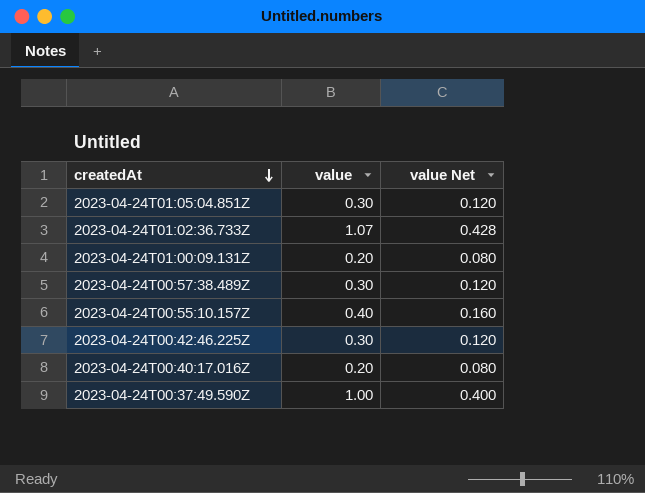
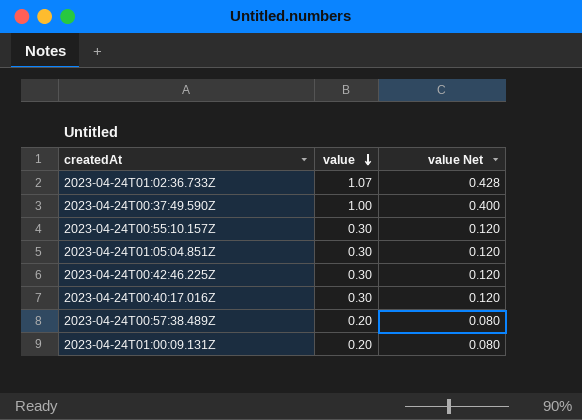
row order: createdAt descending -> value descending
2023-04-24T00:55:10.157Z | value: 0.40 -> 0.30
2023-04-24T00:55:10.157Z | value Net: 0.160 -> 0.120
2023-04-24T00:40:17.016Z | value: 0.20 -> 0.30
2023-04-24T00:40:17.016Z | value Net: 0.080 -> 0.120
2023-04-24T00:57:38.489Z | value: 0.30 -> 0.20
2023-04-24T00:57:38.489Z | value Net: 0.120 -> 0.080

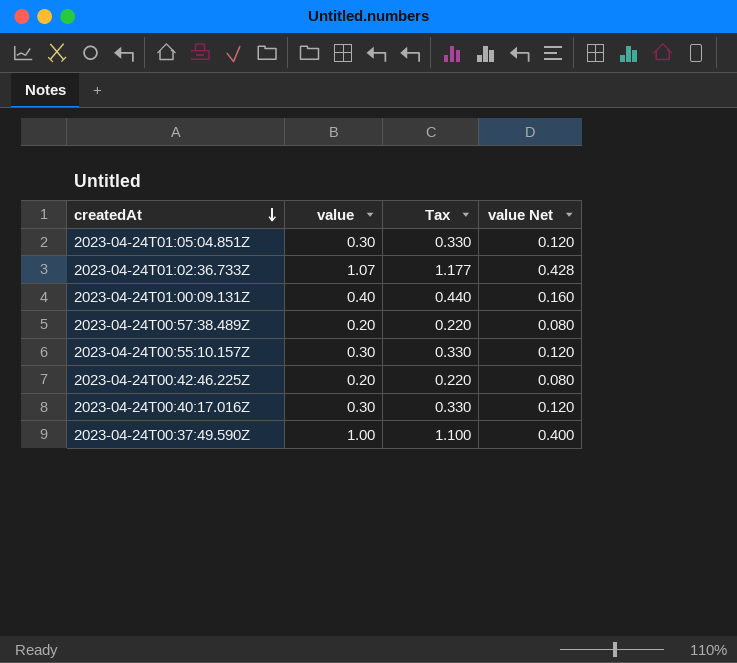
row order: value descending -> createdAt descending
column Tax | formula: none -> [value] * 1.1
2023-04-24T01:00:09.131Z | value: 0.20 -> 0.40
2023-04-24T01:00:09.131Z | value Net: 0.080 -> 0.160
2023-04-24T00:42:46.225Z | value: 0.30 -> 0.20
2023-04-24T00:42:46.225Z | value Net: 0.120 -> 0.080

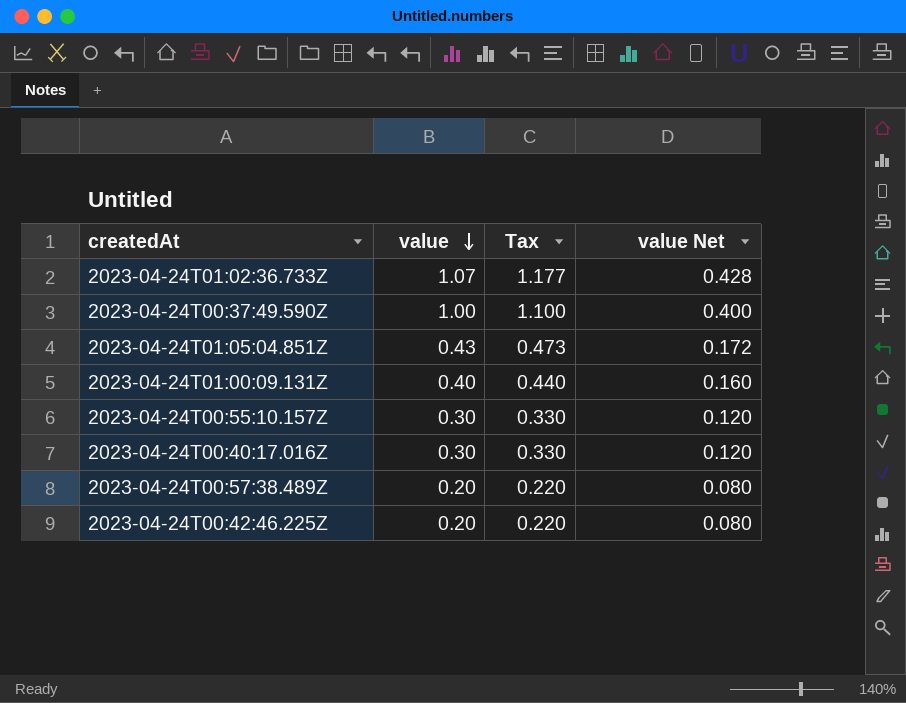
row order: createdAt descending -> value descending
2023-04-24T01:05:04.851Z | value: 0.30 -> 0.43
2023-04-24T01:05:04.851Z | Tax: 0.330 -> 0.473
2023-04-24T01:05:04.851Z | value Net: 0.120 -> 0.172

